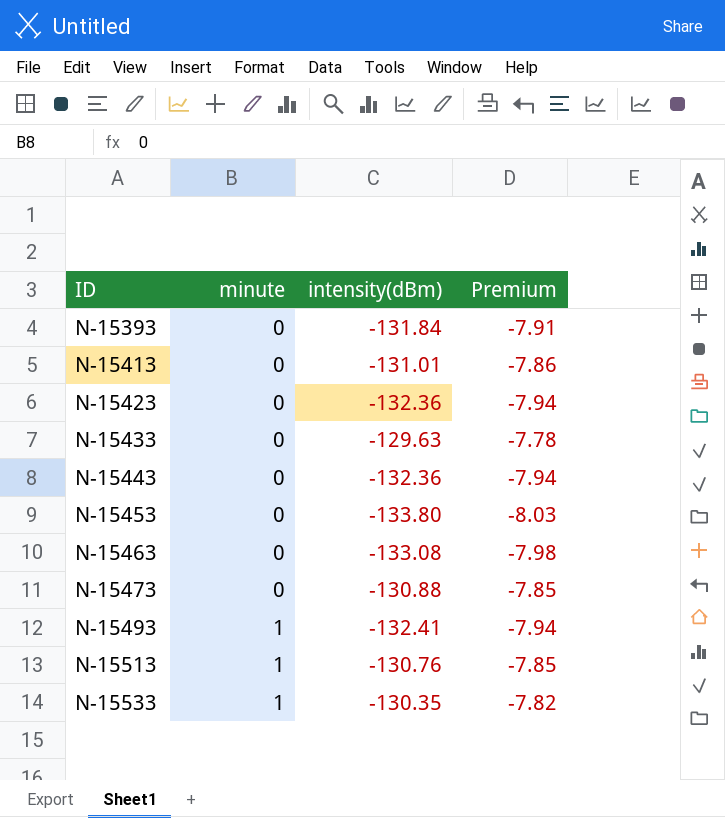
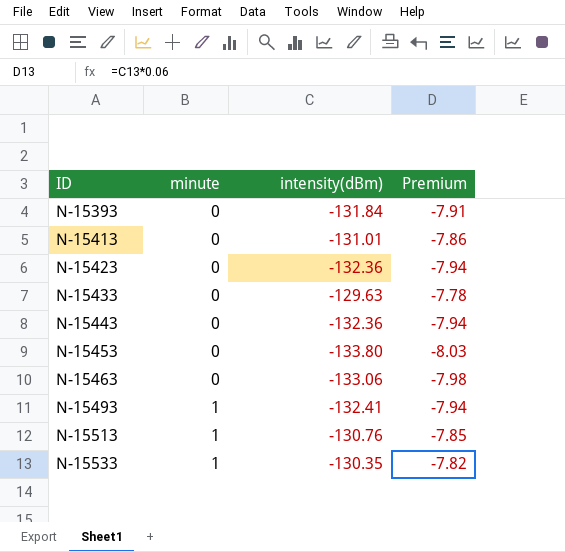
row N-15473: 0 | -130.88 | -7.85 -> none
N-15463 | intensity(dBm): -133.08 -> -133.06

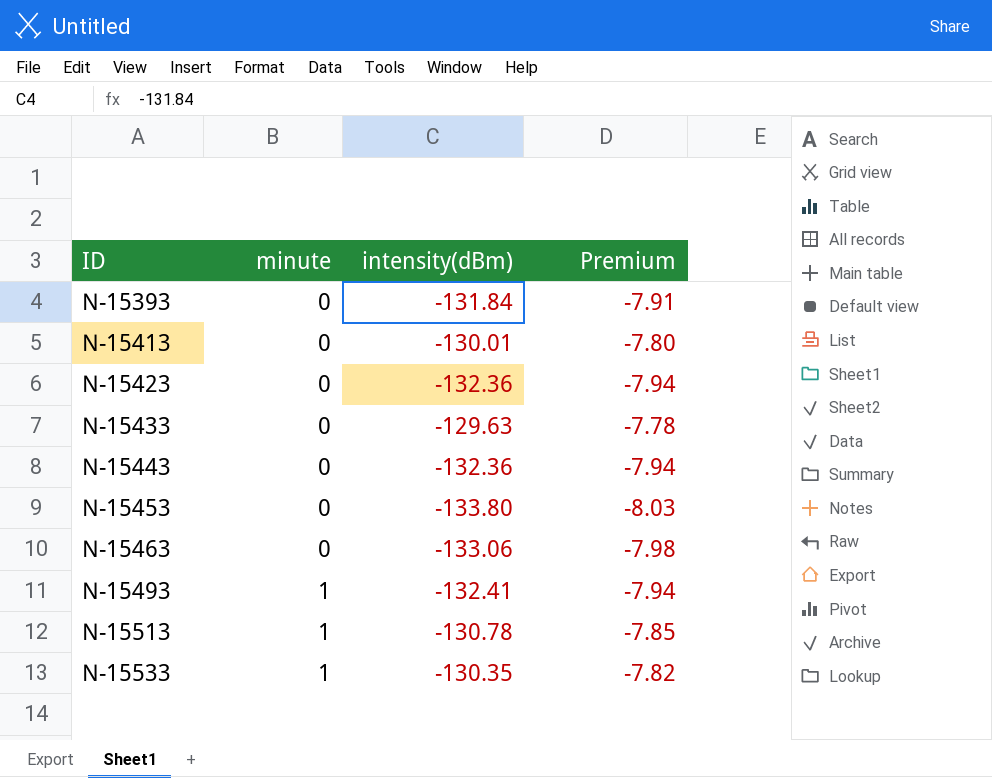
N-15413 | intensity(dBm): -131.01 -> -130.01
N-15413 | Premium: -7.86 -> -7.80
N-15513 | intensity(dBm): -130.76 -> -130.78

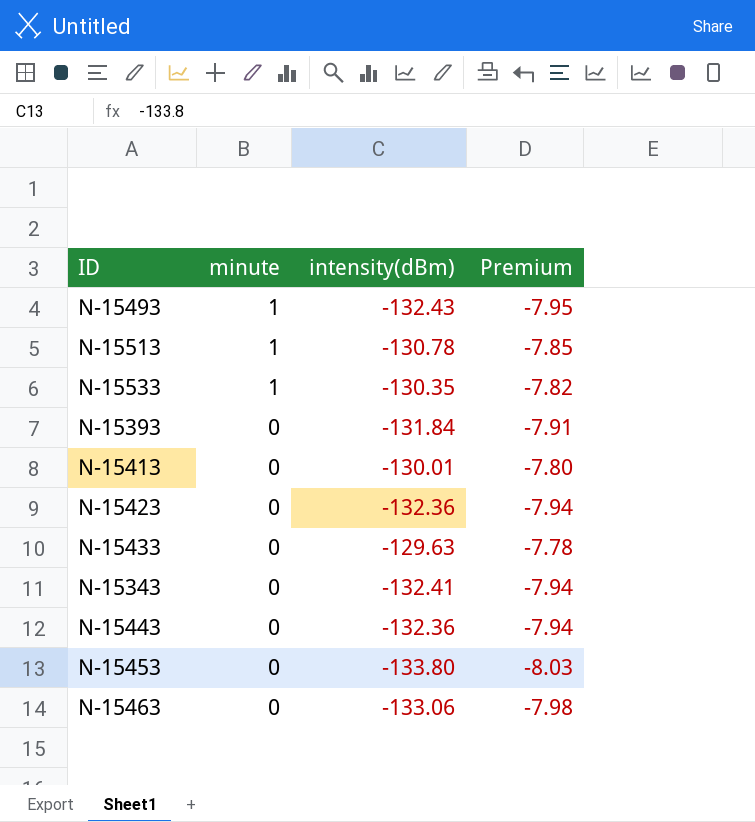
row order: ID ascending -> minute descending
N-15493 | intensity(dBm): -132.41 -> -132.43
N-15493 | Premium: -7.94 -> -7.95
row N-15343: none -> 0 | -132.41 | -7.94

